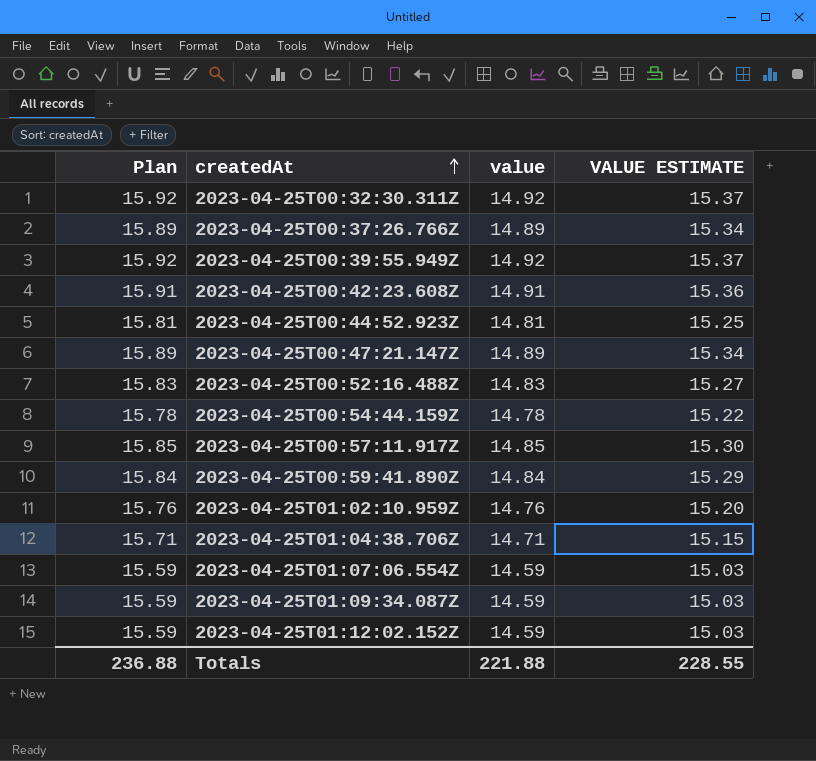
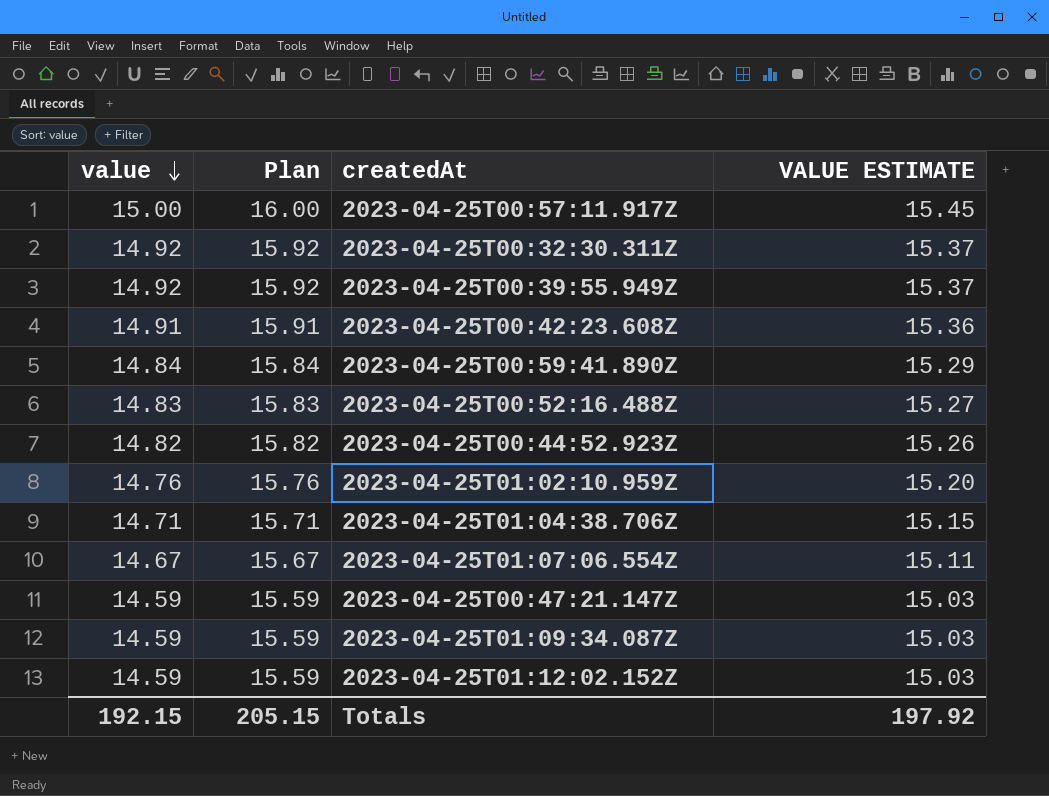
row order: createdAt ascending -> value descending
column value | position: 3 -> 1
row 2023-04-25T00:37:26.766Z: 15.89 | 14.89 | 15.34 -> none
row 2023-04-25T00:54:44.159Z: 15.78 | 14.78 | 15.22 -> none
2023-04-25T00:57:11.917Z | value: 14.85 -> 15.00
2023-04-25T00:57:11.917Z | Plan: 15.85 -> 16.00
2023-04-25T00:57:11.917Z | VALUE ESTIMATE: 15.30 -> 15.45
2023-04-25T00:44:52.923Z | value: 14.81 -> 14.82
2023-04-25T00:44:52.923Z | Plan: 15.81 -> 15.82
2023-04-25T00:44:52.923Z | VALUE ESTIMATE: 15.25 -> 15.26
2023-04-25T01:07:06.554Z | value: 14.59 -> 14.67
2023-04-25T01:07:06.554Z | Plan: 15.59 -> 15.67
2023-04-25T01:07:06.554Z | VALUE ESTIMATE: 15.03 -> 15.11
2023-04-25T00:47:21.147Z | value: 14.89 -> 14.59
2023-04-25T00:47:21.147Z | Plan: 15.89 -> 15.59
2023-04-25T00:47:21.147Z | VALUE ESTIMATE: 15.34 -> 15.03
Totals | value: 221.88 -> 192.15
Totals | Plan: 236.88 -> 205.15
Totals | VALUE ESTIMATE: 228.55 -> 197.92

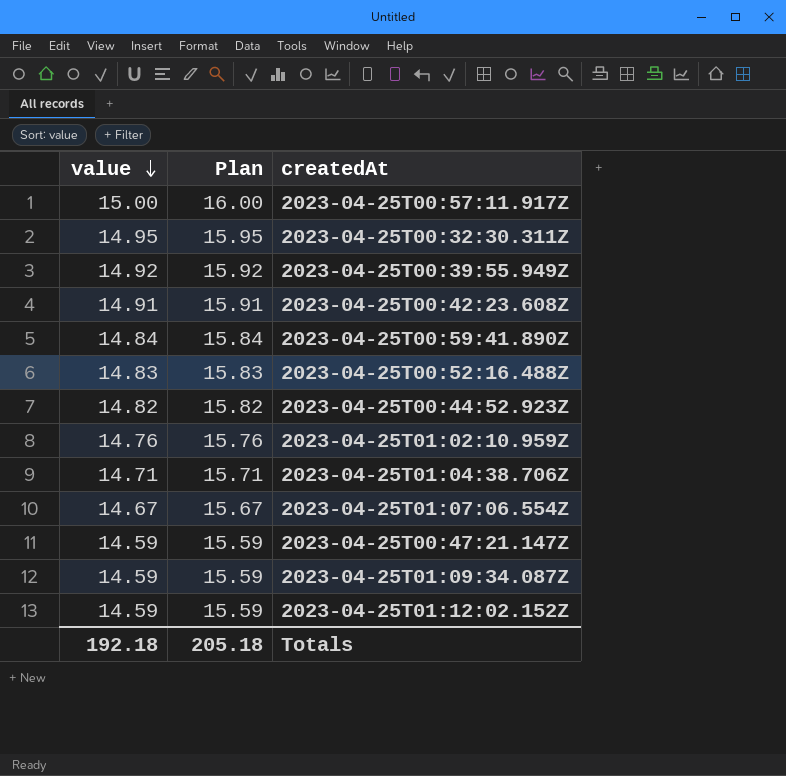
column VALUE ESTIMATE | formula: [value] * 1.03 -> none
2023-04-25T00:32:30.311Z | value: 14.92 -> 14.95
2023-04-25T00:32:30.311Z | Plan: 15.92 -> 15.95
Totals | value: 192.15 -> 192.18
Totals | Plan: 205.15 -> 205.18

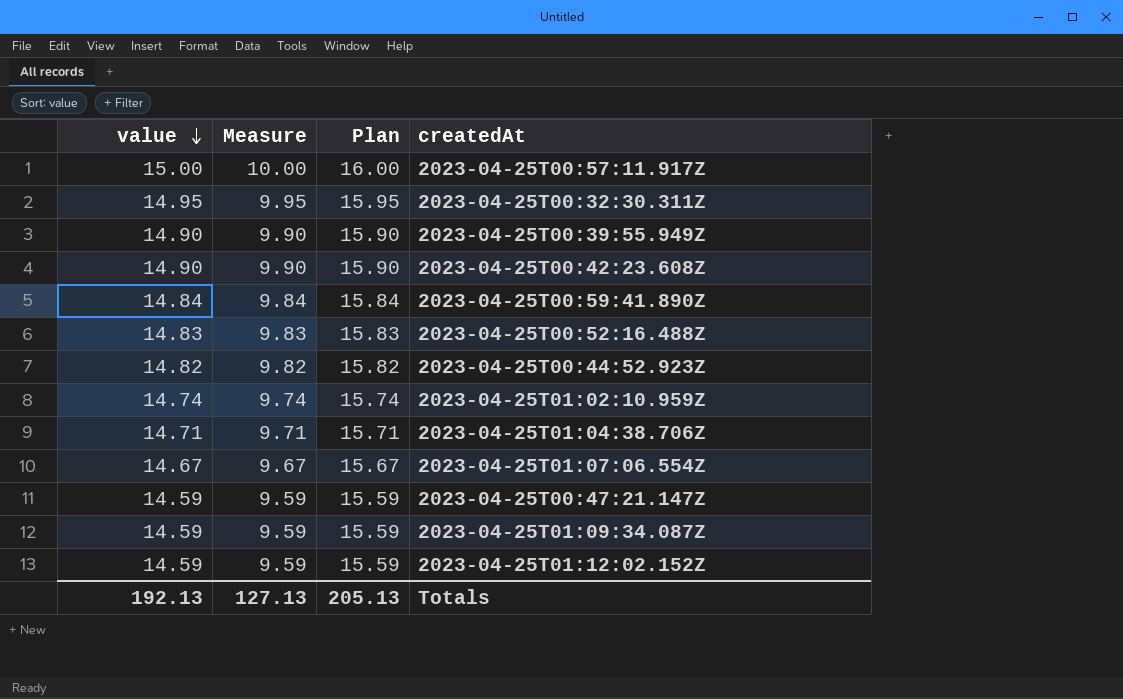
column Measure | formula: none -> [value] - 5
2023-04-25T00:39:55.949Z | value: 14.92 -> 14.90
2023-04-25T00:39:55.949Z | Plan: 15.92 -> 15.90
2023-04-25T00:42:23.608Z | value: 14.91 -> 14.90
2023-04-25T00:42:23.608Z | Plan: 15.91 -> 15.90
2023-04-25T01:02:10.959Z | value: 14.76 -> 14.74
2023-04-25T01:02:10.959Z | Plan: 15.76 -> 15.74
Totals | value: 192.18 -> 192.13
Totals | Plan: 205.18 -> 205.13

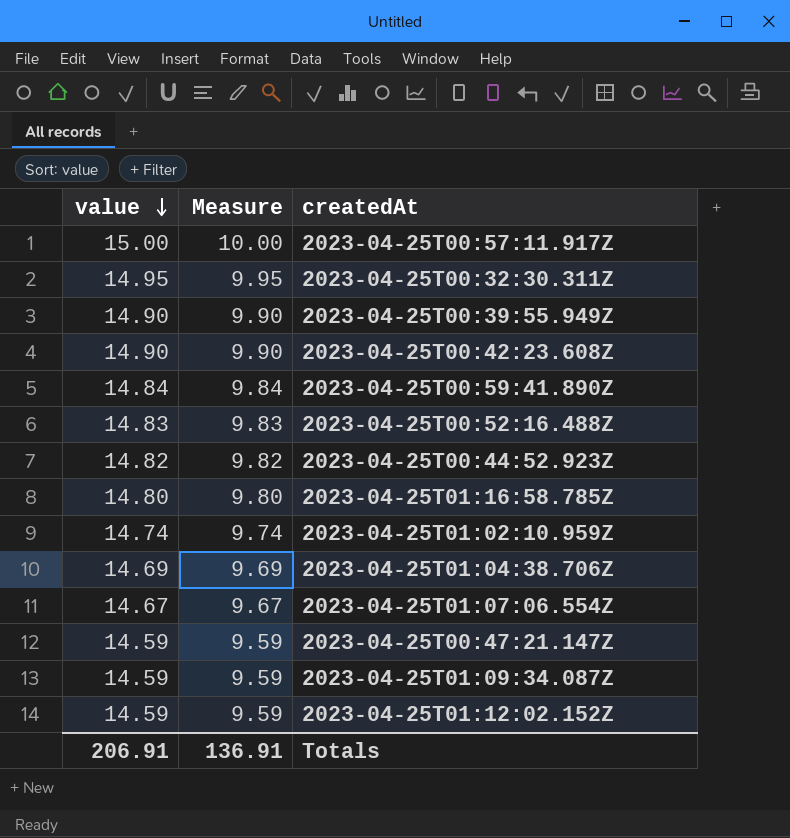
column Plan | formula: [value] + 1 -> none
row 2023-04-25T01:16:58.785Z: none -> 14.80 | 9.80
2023-04-25T01:04:38.706Z | value: 14.71 -> 14.69
2023-04-25T01:04:38.706Z | Measure: 9.71 -> 9.69
Totals | value: 192.13 -> 206.91
Totals | Measure: 127.13 -> 136.91

